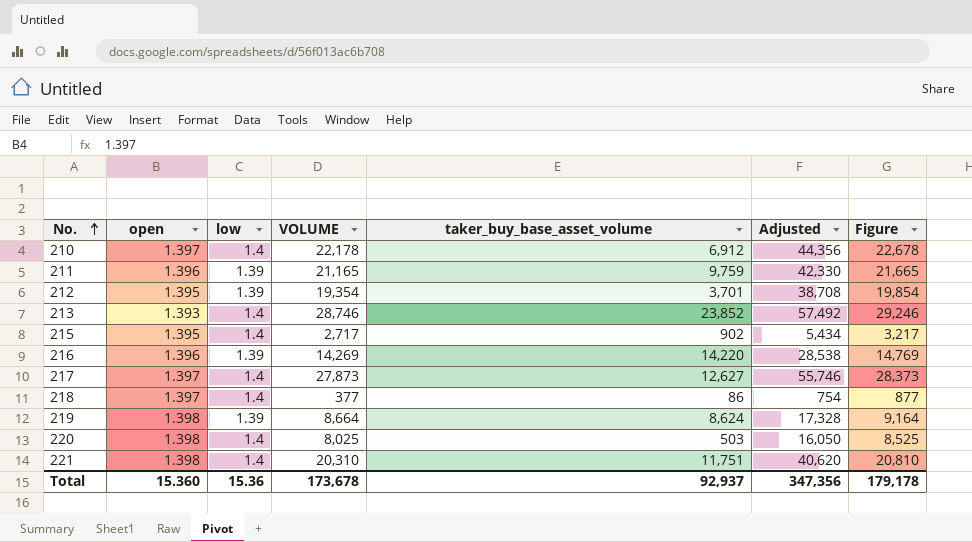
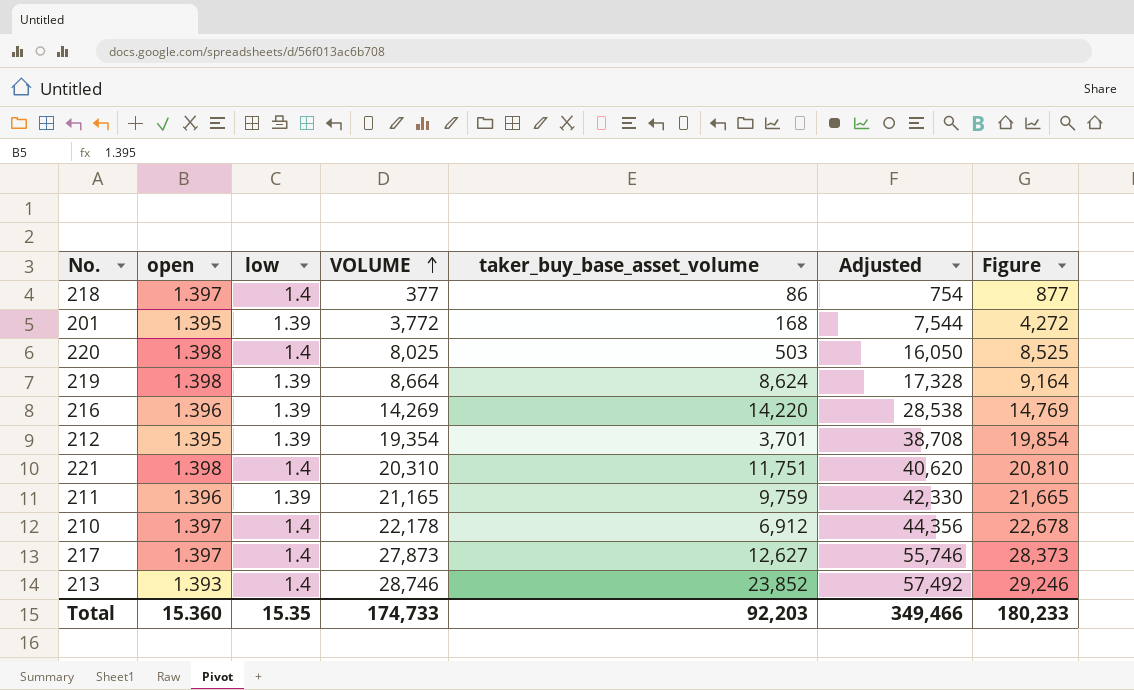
row order: No. ascending -> VOLUME ascending
row 215: 1.395 | 1.4 | 2,717 | 902 | 5,434 | 3,217 -> none
row 201: none -> 1.395 | 1.39 | 3,772 | 168 | 7,544 | 4,272
Total | low: 15.36 -> 15.35
Total | VOLUME: 173,678 -> 174,733
Total | taker_buy_base_asset_volume: 92,937 -> 92,203
Total | Adjusted: 347,356 -> 349,466
Total | Figure: 179,178 -> 180,233

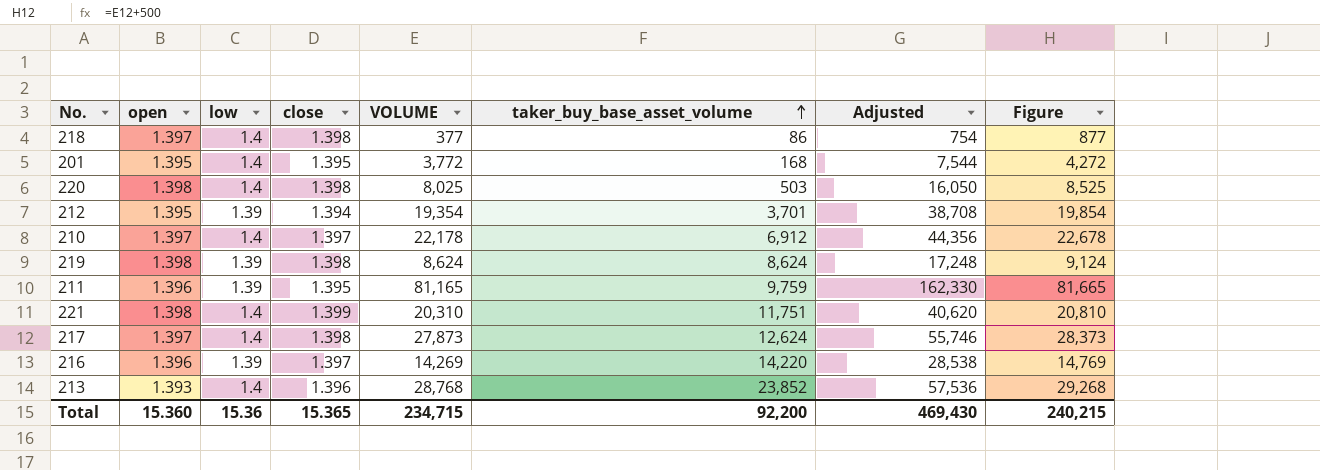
row order: VOLUME ascending -> taker_buy_base_asset_volume ascending
column close | position: none -> 4
201 | low: 1.39 -> 1.4
219 | VOLUME: 8,664 -> 8,624
219 | Adjusted: 17,328 -> 17,248
219 | Figure: 9,164 -> 9,124
211 | VOLUME: 21,165 -> 81,165
211 | Adjusted: 42,330 -> 162,330
211 | Figure: 21,665 -> 81,665
217 | taker_buy_base_asset_volume: 12,627 -> 12,624
213 | VOLUME: 28,746 -> 28,768
213 | Adjusted: 57,492 -> 57,536
213 | Figure: 29,246 -> 29,268
Total | low: 15.35 -> 15.36
Total | VOLUME: 174,733 -> 234,715
Total | taker_buy_base_asset_volume: 92,203 -> 92,200
Total | Adjusted: 349,466 -> 469,430
Total | Figure: 180,233 -> 240,215

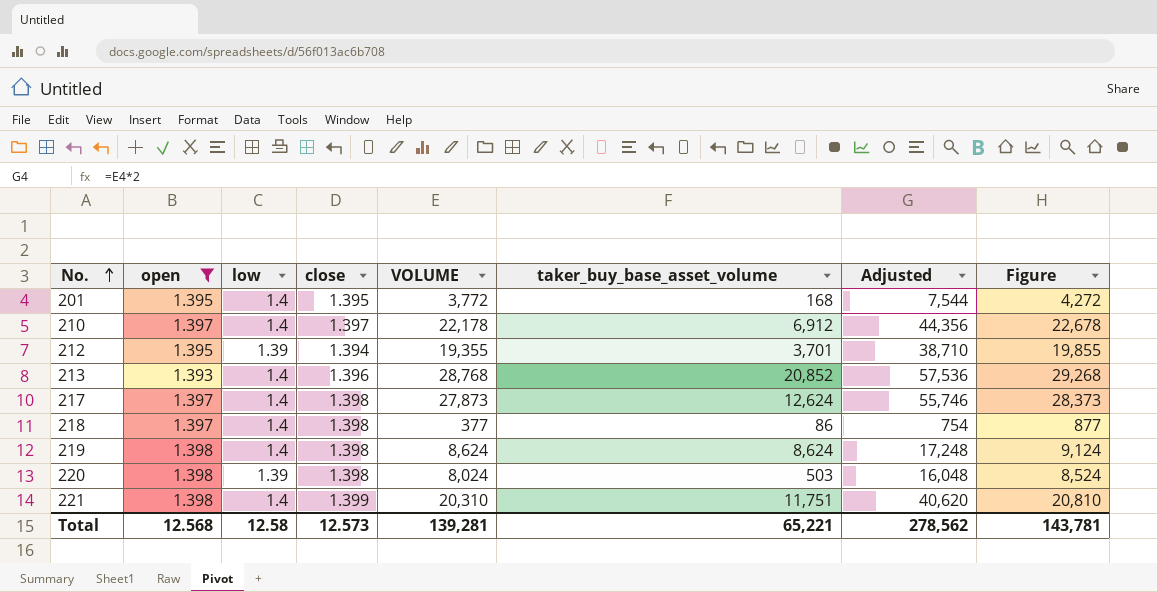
filter: none -> open != 1.396
row order: taker_buy_base_asset_volume ascending -> No. ascending
212 | VOLUME: 19,354 -> 19,355
212 | Adjusted: 38,708 -> 38,710
212 | Figure: 19,854 -> 19,855
213 | taker_buy_base_asset_volume: 23,852 -> 20,852
219 | low: 1.39 -> 1.4
220 | low: 1.4 -> 1.39
220 | VOLUME: 8,025 -> 8,024
220 | Adjusted: 16,050 -> 16,048
220 | Figure: 8,525 -> 8,524
Total | open: 15.360 -> 12.568
Total | low: 15.36 -> 12.58
Total | close: 15.365 -> 12.573
Total | VOLUME: 234,715 -> 139,281
Total | taker_buy_base_asset_volume: 92,200 -> 65,221
Total | Adjusted: 469,430 -> 278,562
Total | Figure: 240,215 -> 143,781

